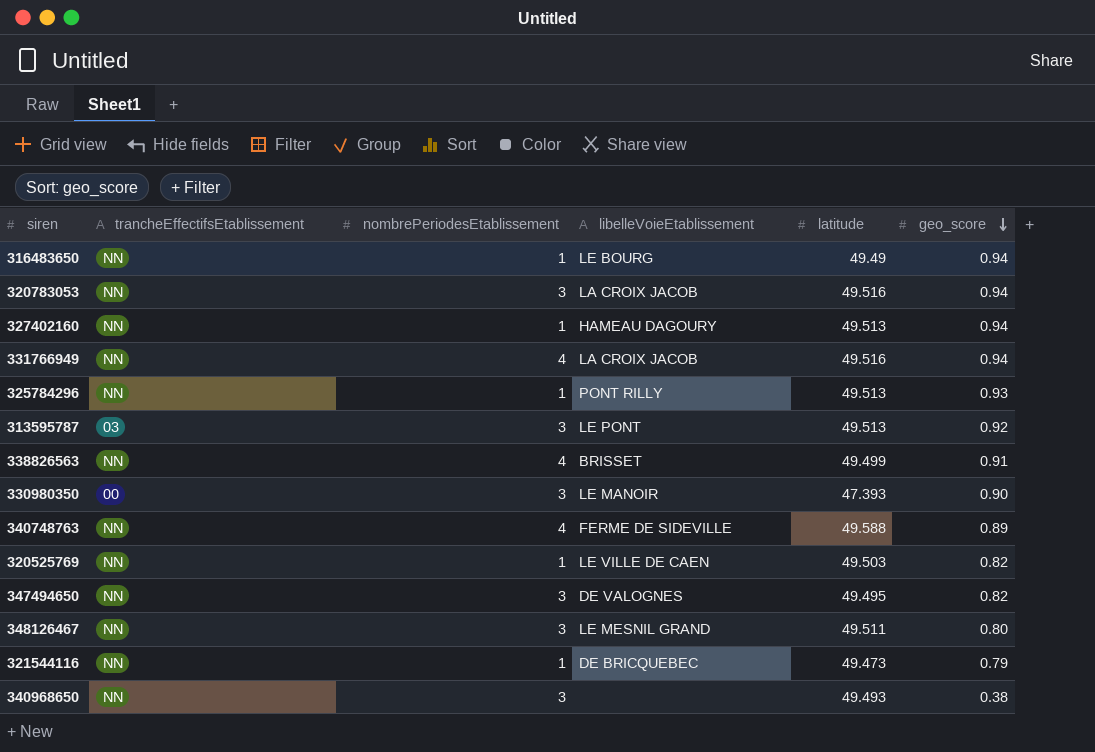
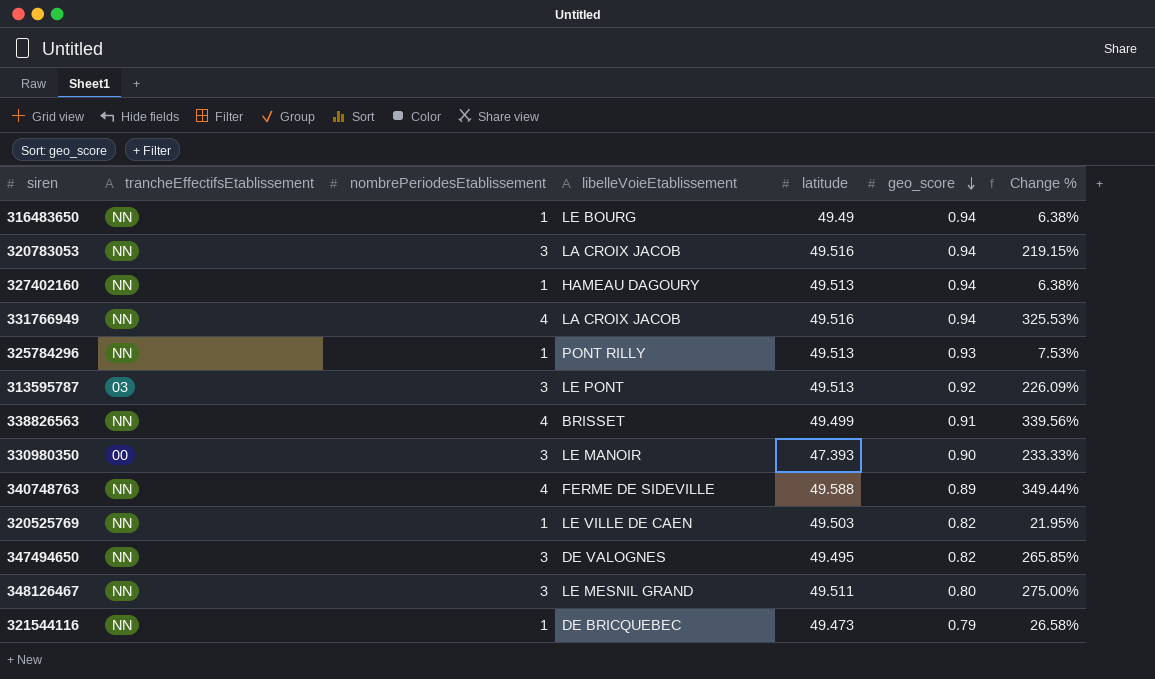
column Change % | formula: none -> ([nombrePeriodesEtablissement] - [geo_score]) / [geo_score]
row 340968650: NN | 3 | none | 49.493 | 0.38 -> none

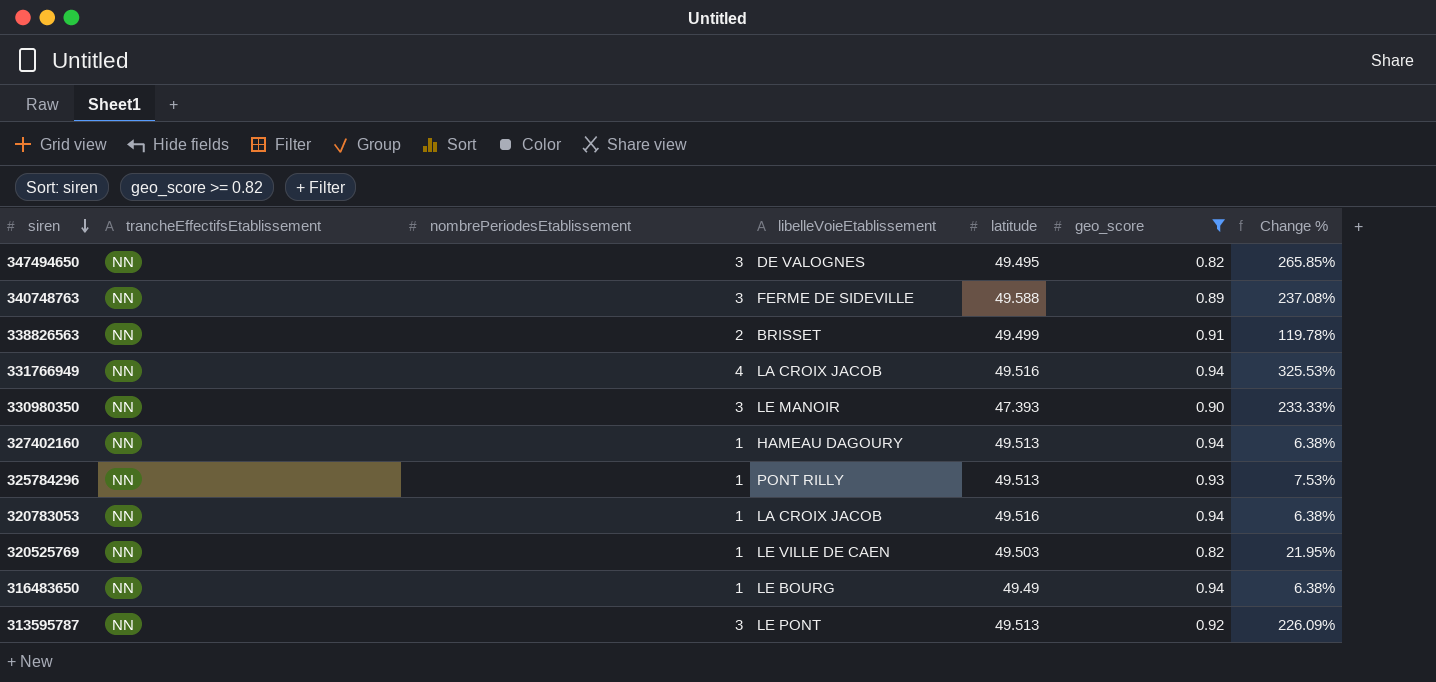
filter: none -> geo_score >= 0.82
row order: geo_score descending -> siren descending
340748763 | nombrePeriodesEtablissement: 4 -> 3
340748763 | Change %: 349.44% -> 237.08%
338826563 | nombrePeriodesEtablissement: 4 -> 2
338826563 | Change %: 339.56% -> 119.78%
330980350 | trancheEffectifsEtablissement: 00 -> NN
320783053 | nombrePeriodesEtablissement: 3 -> 1
320783053 | Change %: 219.15% -> 6.38%
313595787 | trancheEffectifsEtablissement: 03 -> NN

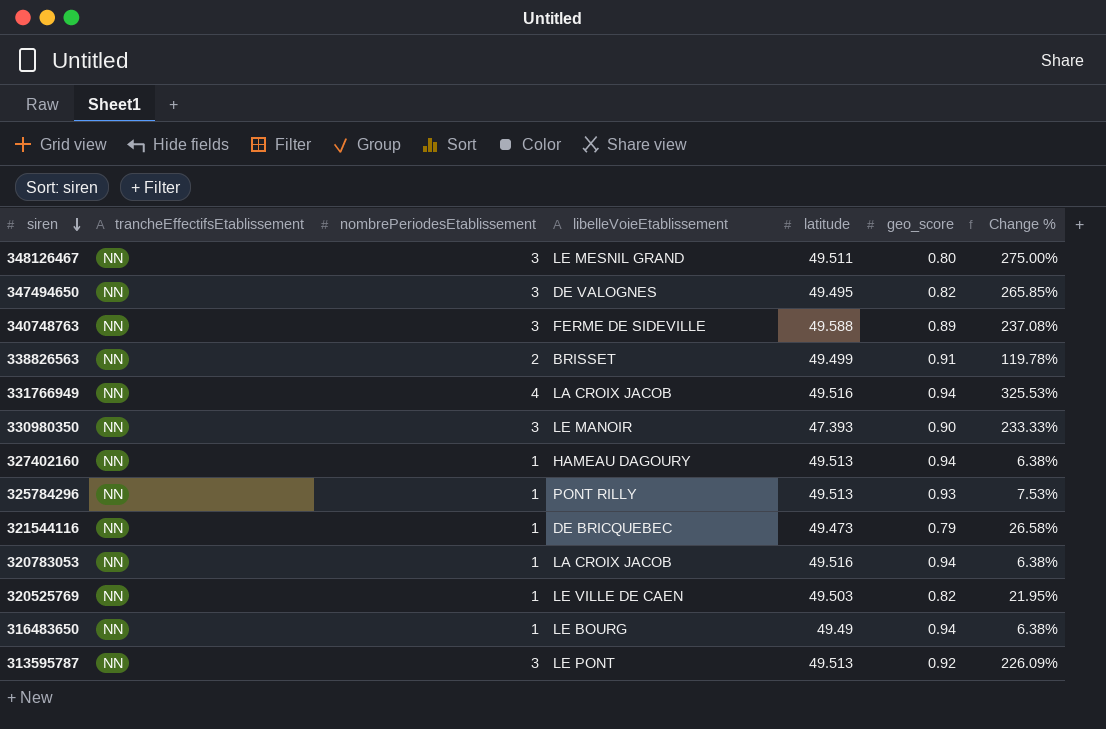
filter: geo_score >= 0.82 -> none

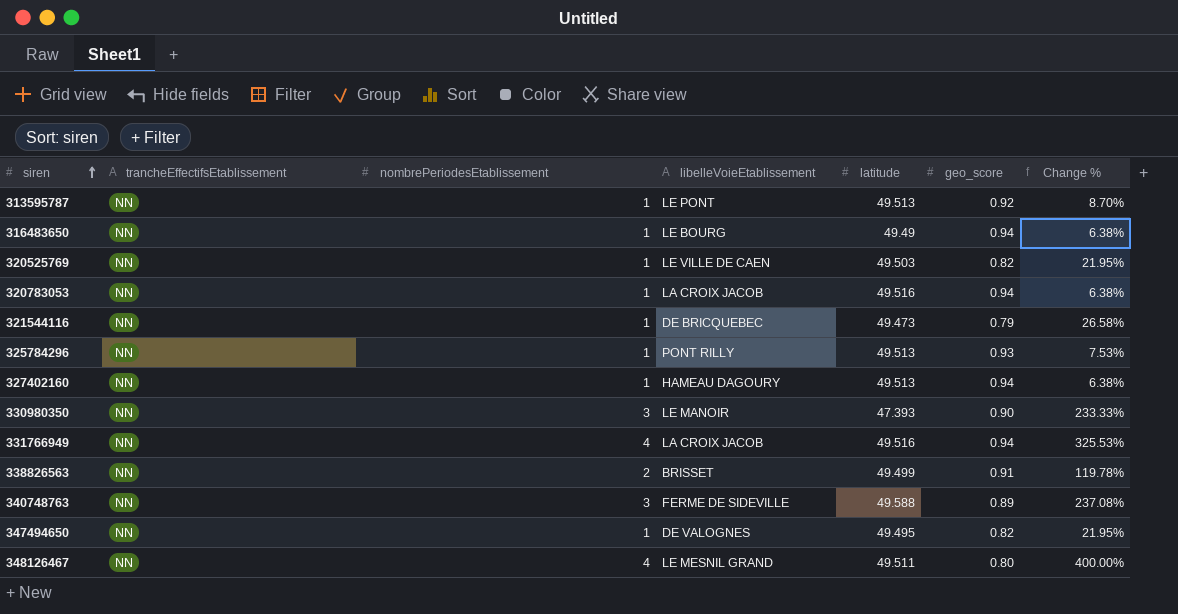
row order: siren descending -> siren ascending
313595787 | nombrePeriodesEtablissement: 3 -> 1
313595787 | Change %: 226.09% -> 8.70%
347494650 | nombrePeriodesEtablissement: 3 -> 1
347494650 | Change %: 265.85% -> 21.95%
348126467 | nombrePeriodesEtablissement: 3 -> 4
348126467 | Change %: 275.00% -> 400.00%

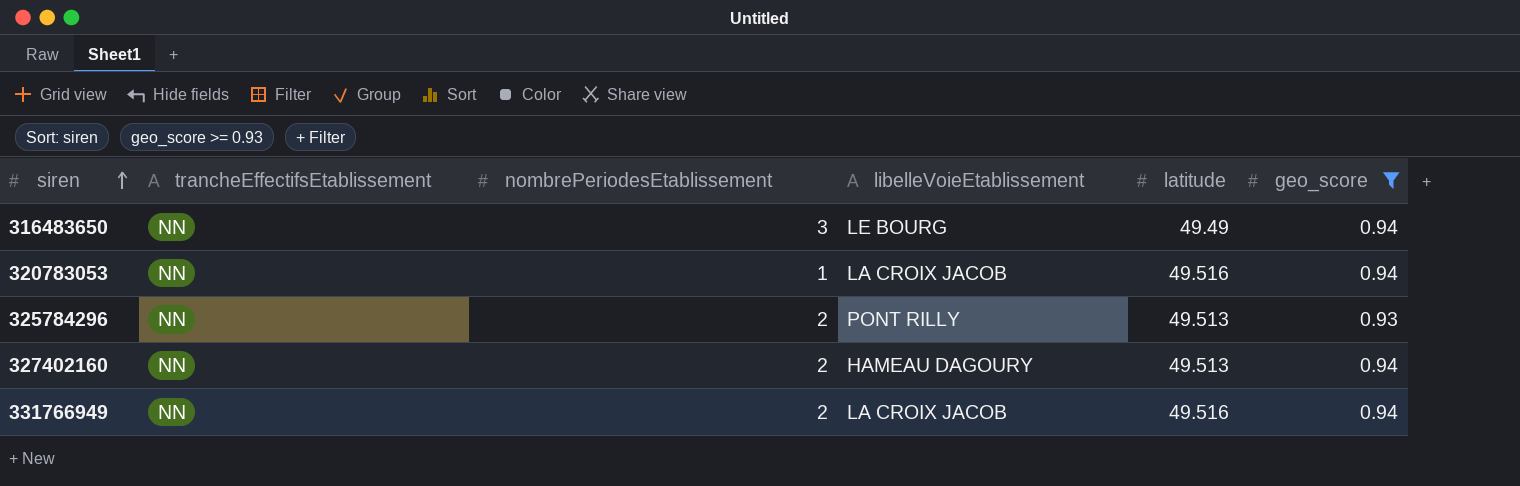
filter: none -> geo_score >= 0.93
column Change % | formula: ([nombrePeriodesEtablissement] - [geo_score]) / [geo_score] -> none
316483650 | nombrePeriodesEtablissement: 1 -> 3
325784296 | nombrePeriodesEtablissement: 1 -> 2
327402160 | nombrePeriodesEtablissement: 1 -> 2
331766949 | nombrePeriodesEtablissement: 4 -> 2

